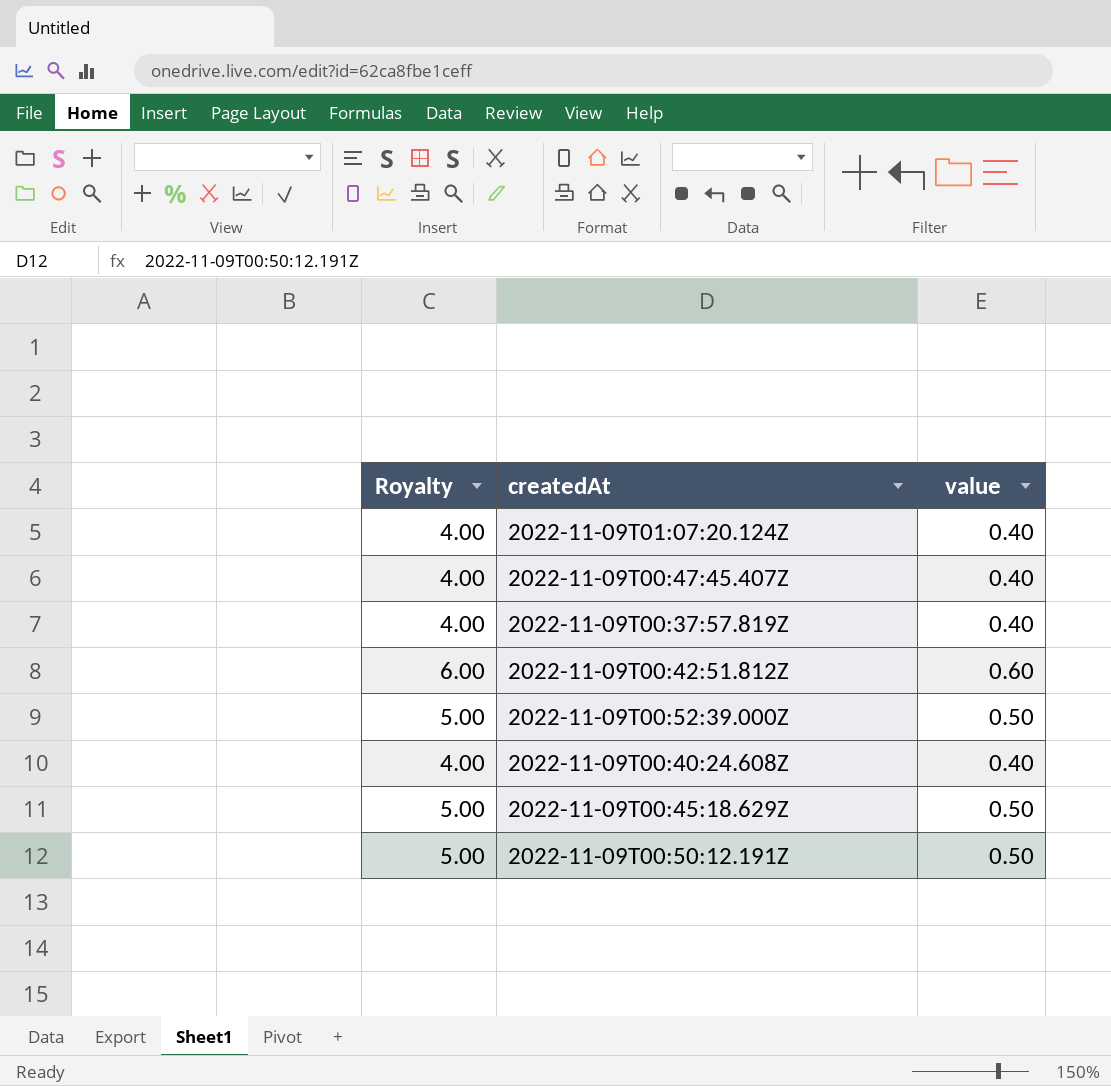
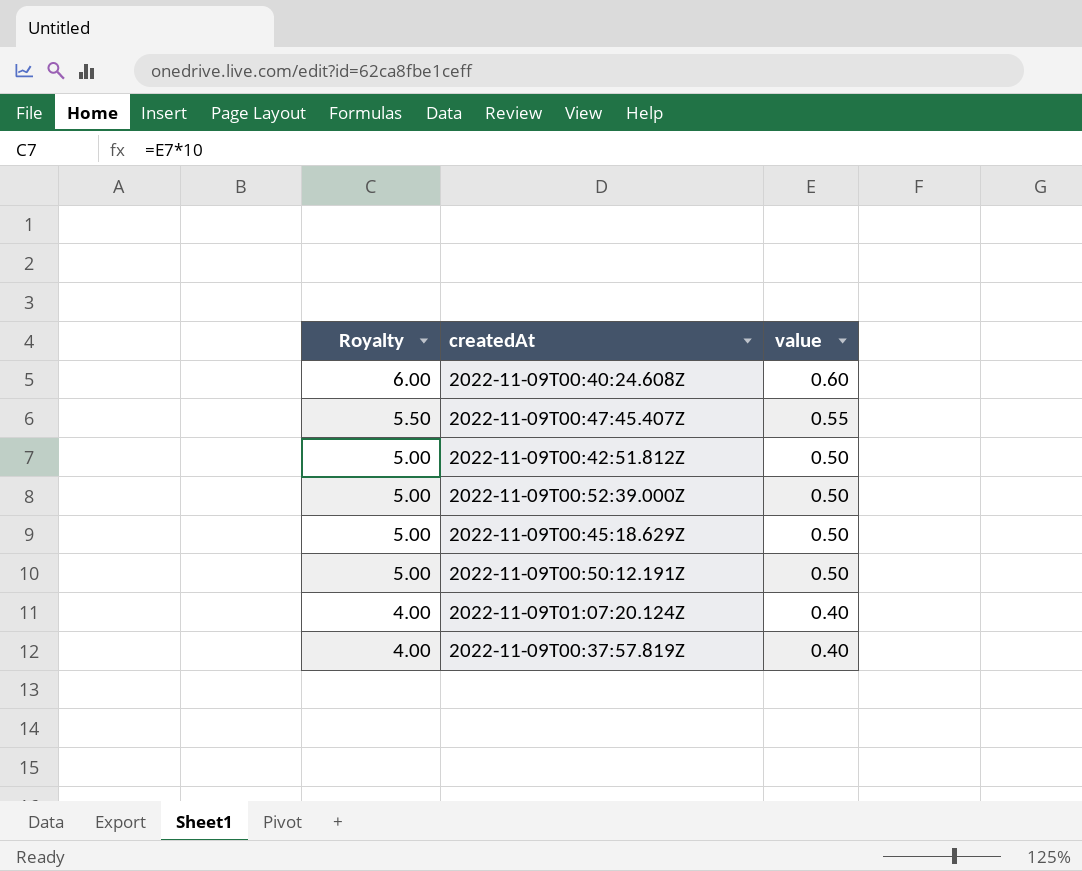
row order: none -> Royalty descending
2022-11-09T00:40:24.608Z | Royalty: 4.00 -> 6.00
2022-11-09T00:40:24.608Z | value: 0.40 -> 0.60
2022-11-09T00:47:45.407Z | Royalty: 4.00 -> 5.50
2022-11-09T00:47:45.407Z | value: 0.40 -> 0.55
2022-11-09T00:42:51.812Z | Royalty: 6.00 -> 5.00
2022-11-09T00:42:51.812Z | value: 0.60 -> 0.50

